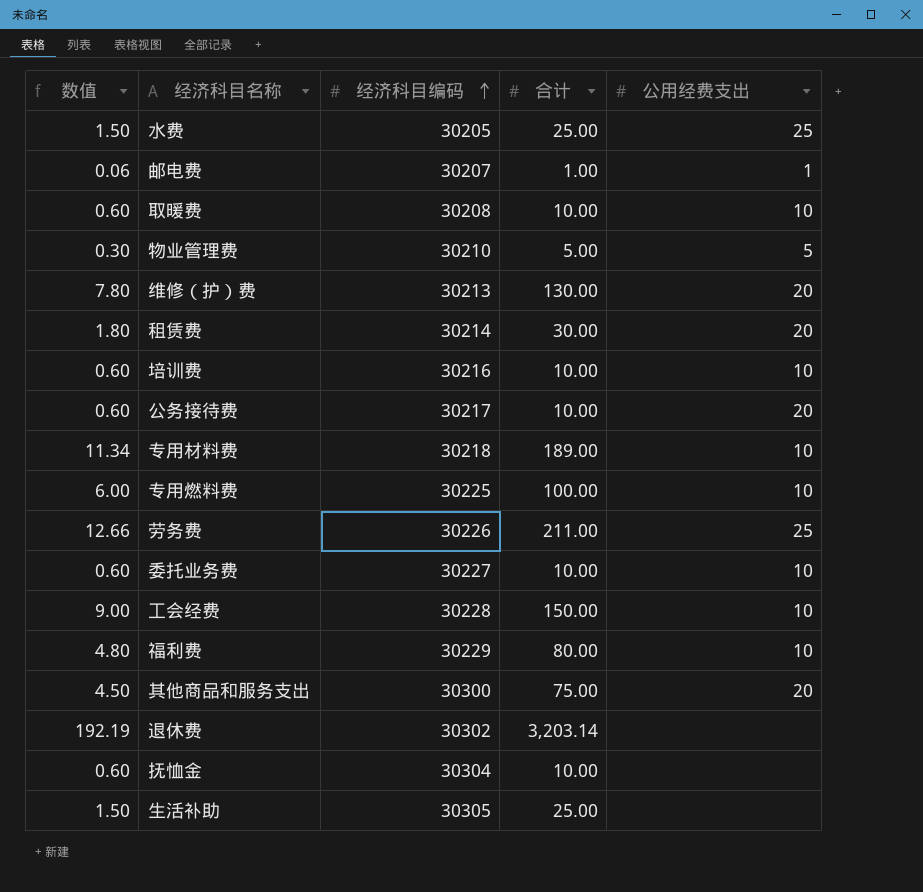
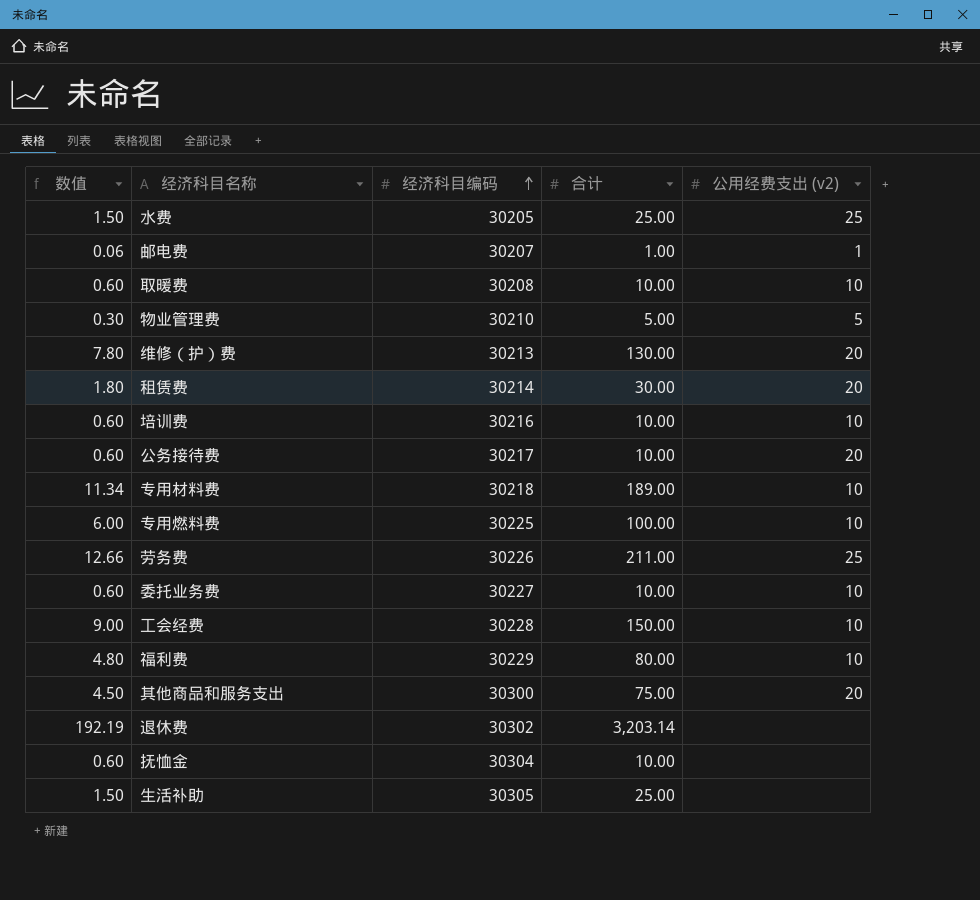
column name: 公用经费支出 -> 公用经费支出 (v2)

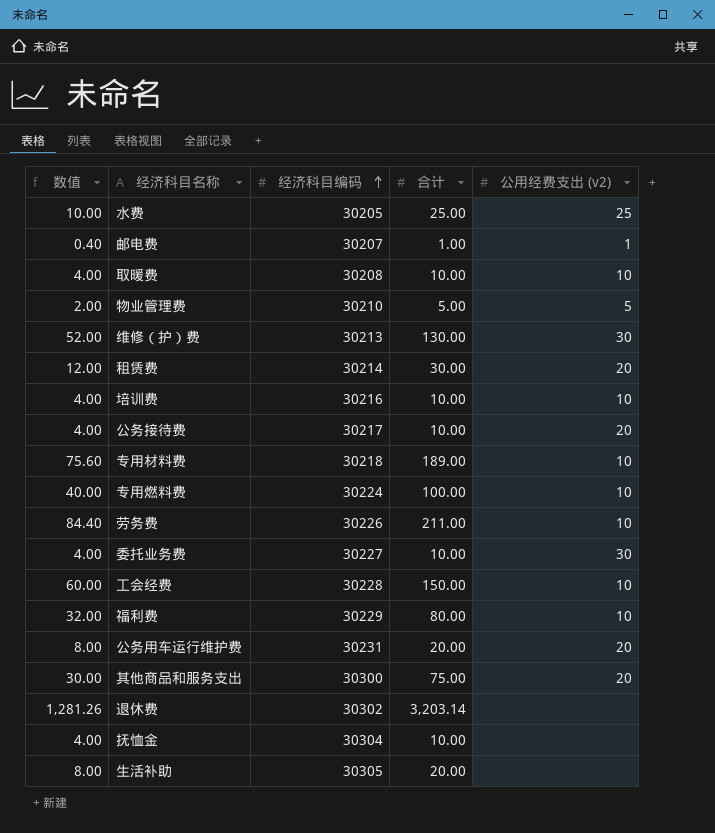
column 数值 | formula: [合计] * 0.06 -> [合计] * 0.4
维修（护）费 | 公用经费支出 (v2): 20 -> 30
专用燃料费 | 经济科目编码: 30225 -> 30224
劳务费 | 公用经费支出 (v2): 25 -> 10
委托业务费 | 公用经费支出 (v2): 10 -> 30
row 公务用车运行维护费: none -> 8.00 | 30231 | 20.00 | 20
生活补助 | 合计: 25.00 -> 20.00

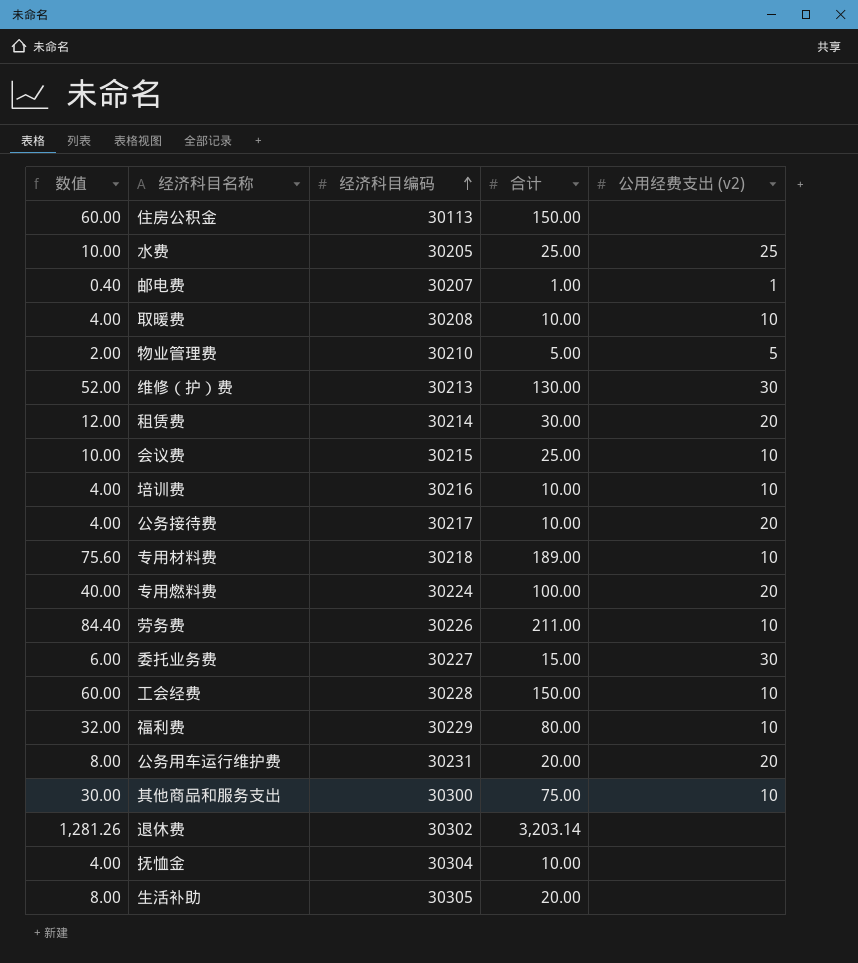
row 住房公积金: none -> 60.00 | 30113 | 150.00 | none
row 会议费: none -> 10.00 | 30215 | 25.00 | 10
专用燃料费 | 公用经费支出 (v2): 10 -> 20
委托业务费 | 数值: 4.00 -> 6.00
委托业务费 | 合计: 10.00 -> 15.00
其他商品和服务支出 | 公用经费支出 (v2): 20 -> 10

